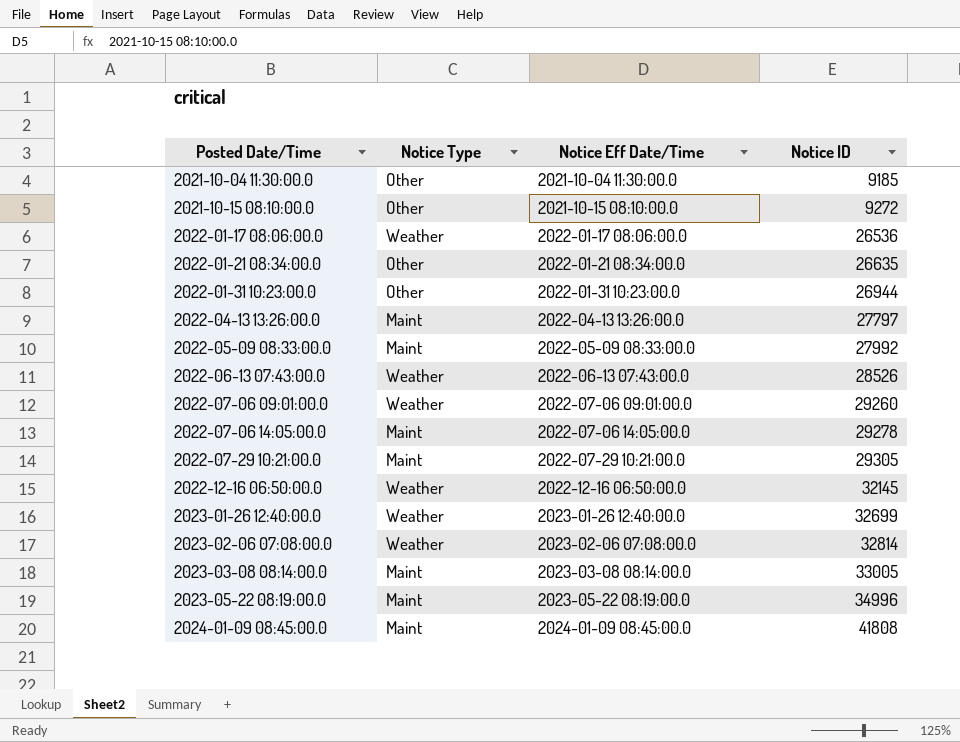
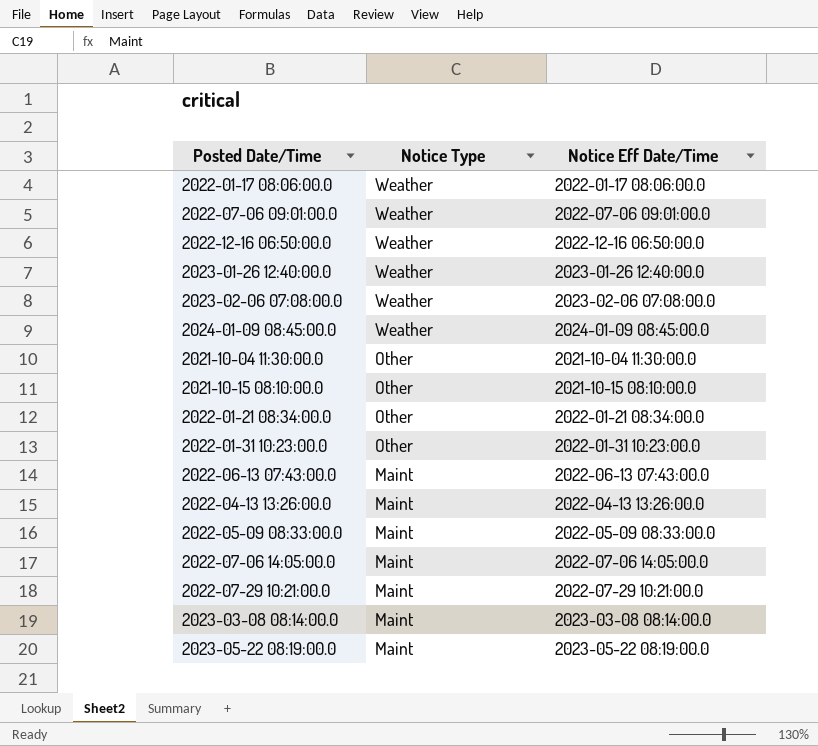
row order: Posted Date/Time ascending -> Notice Type descending
column Notice ID | position: 4 -> none
2024-01-09 08:45:00.0 | Notice Type: Maint -> Weather
2022-06-13 07:43:00.0 | Notice Type: Weather -> Maint

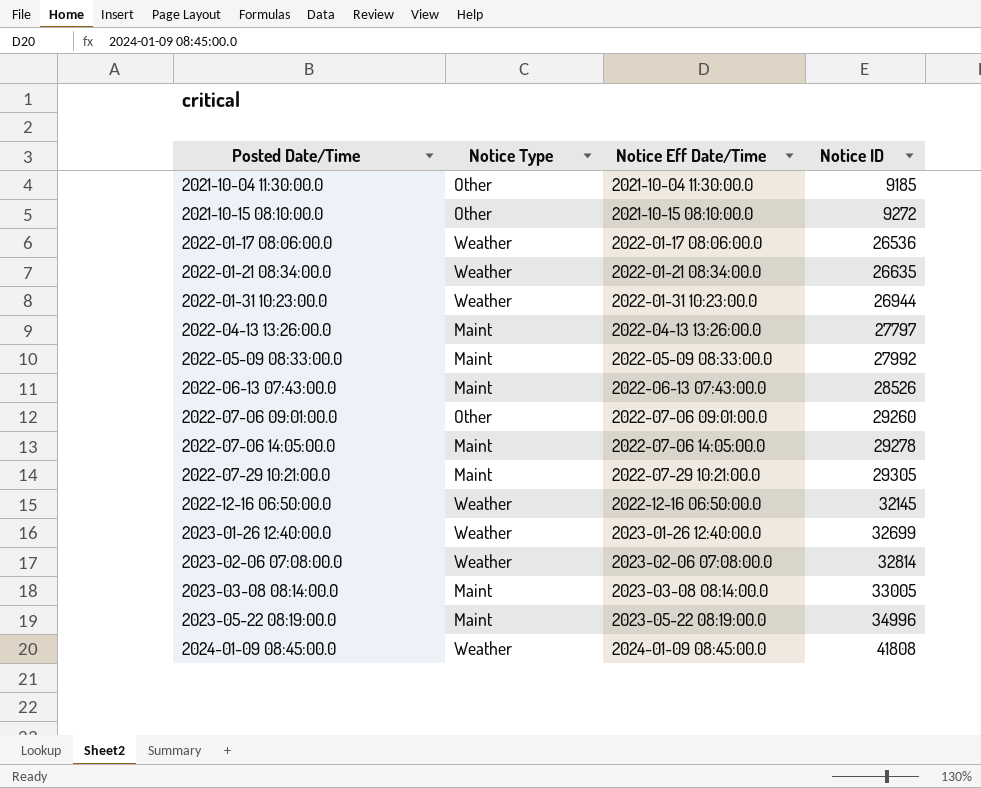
row order: Notice Type descending -> Posted Date/Time ascending
column Notice ID | position: none -> 4
2022-01-21 08:34:00.0 | Notice Type: Other -> Weather
2022-01-31 10:23:00.0 | Notice Type: Other -> Weather
2022-07-06 09:01:00.0 | Notice Type: Weather -> Other

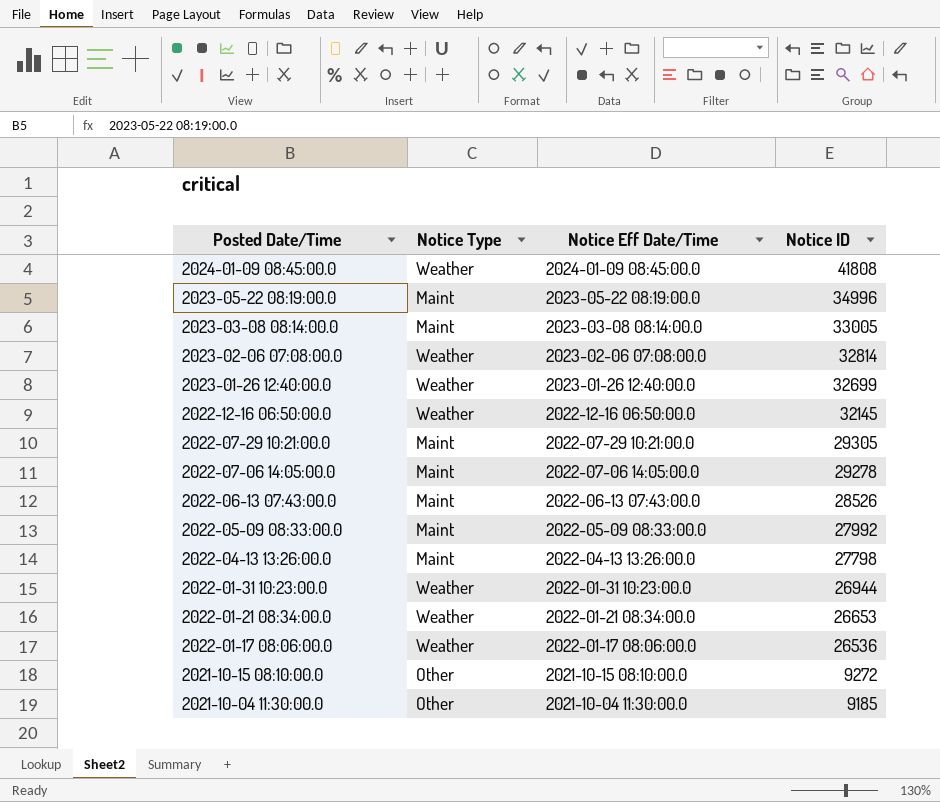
row order: Posted Date/Time ascending -> Posted Date/Time descending
row 2022-07-06 09:01:00.0: Other | 2022-07-06 09:01:00.0 | 29260 -> none
2022-04-13 13:26:00.0 | Notice ID: 27797 -> 27798
2022-01-21 08:34:00.0 | Notice ID: 26635 -> 26653

